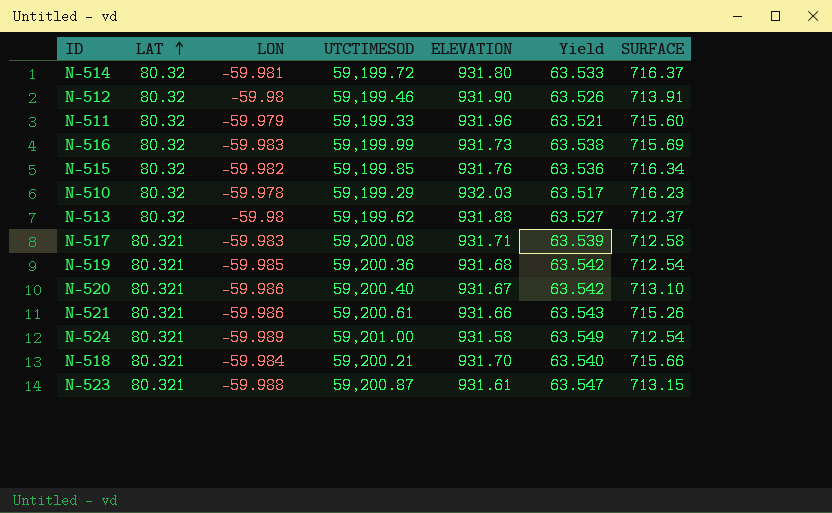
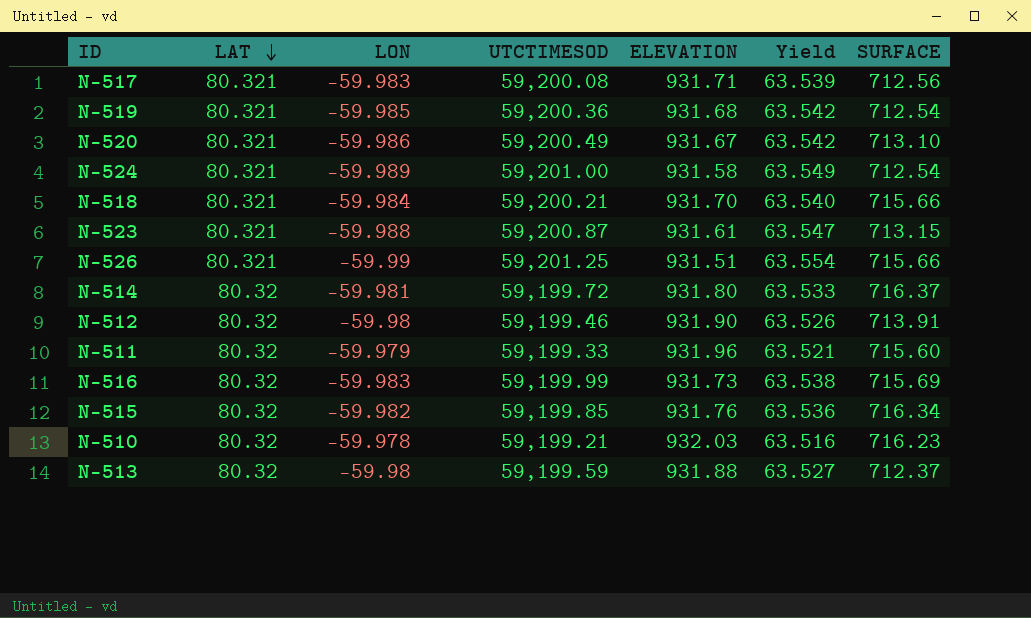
row order: LAT ascending -> LAT descending
row N-521: 80.321 | -59.986 | 59,200.61 | 931.66 | 63.543 | 715.26 -> none
N-517 | SURFACE: 712.58 -> 712.56
N-520 | UTCTIMESOD: 59,200.40 -> 59,200.49
row N-526: none -> 80.321 | -59.99 | 59,201.25 | 931.51 | 63.554 | 715.66
N-510 | UTCTIMESOD: 59,199.29 -> 59,199.21
N-510 | Yield: 63.517 -> 63.516
N-513 | UTCTIMESOD: 59,199.62 -> 59,199.59

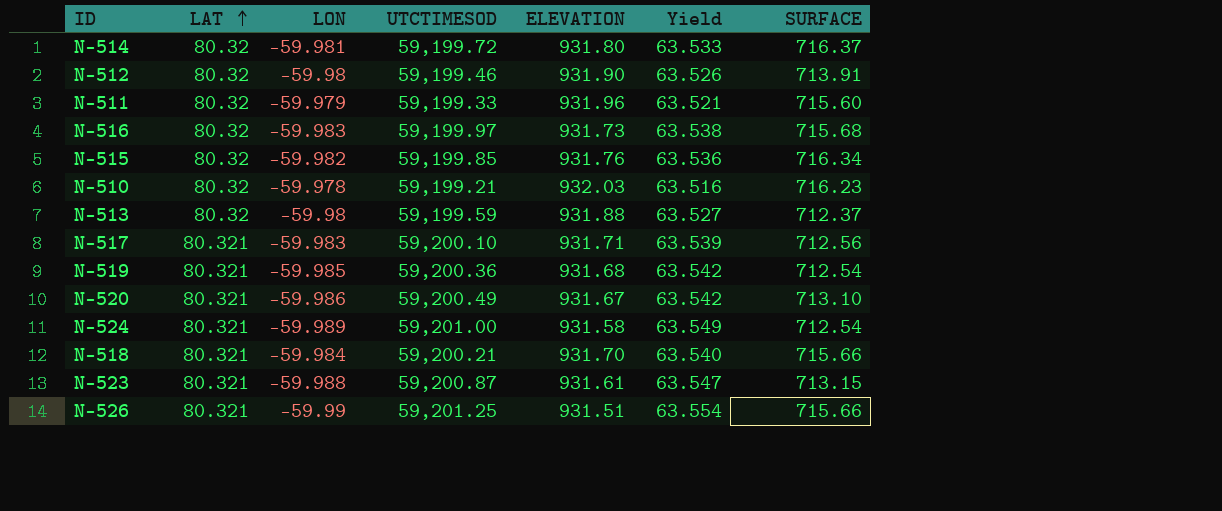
row order: LAT descending -> LAT ascending
N-516 | UTCTIMESOD: 59,199.99 -> 59,199.97
N-516 | SURFACE: 715.69 -> 715.68
N-517 | UTCTIMESOD: 59,200.08 -> 59,200.10

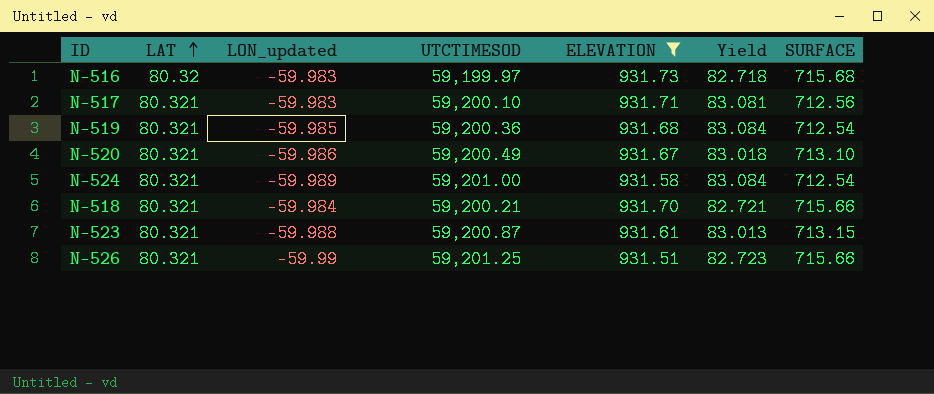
filter: none -> ELEVATION <= 931.73
column name: LON -> LON_updated
column Yield | formula: [UTCTIMESOD] / [ELEVATION] -> [UTCTIMESOD] / [SURFACE]

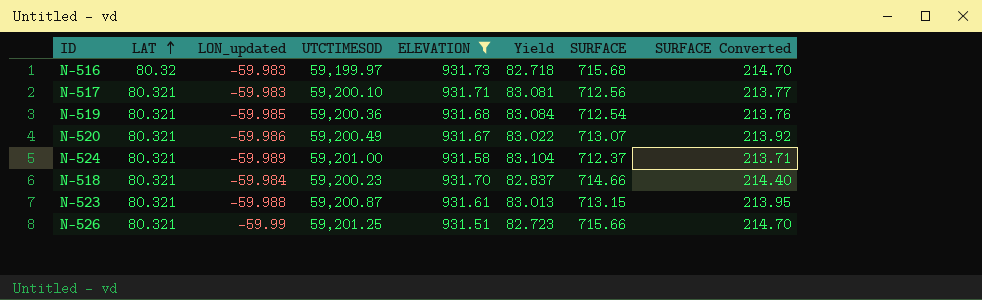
column SURFACE Converted | formula: none -> [SURFACE] * 0.3
N-520 | Yield: 83.018 -> 83.022
N-520 | SURFACE: 713.10 -> 713.07
N-524 | Yield: 83.084 -> 83.104
N-524 | SURFACE: 712.54 -> 712.37
N-518 | UTCTIMESOD: 59,200.21 -> 59,200.23
N-518 | Yield: 82.721 -> 82.837
N-518 | SURFACE: 715.66 -> 714.66

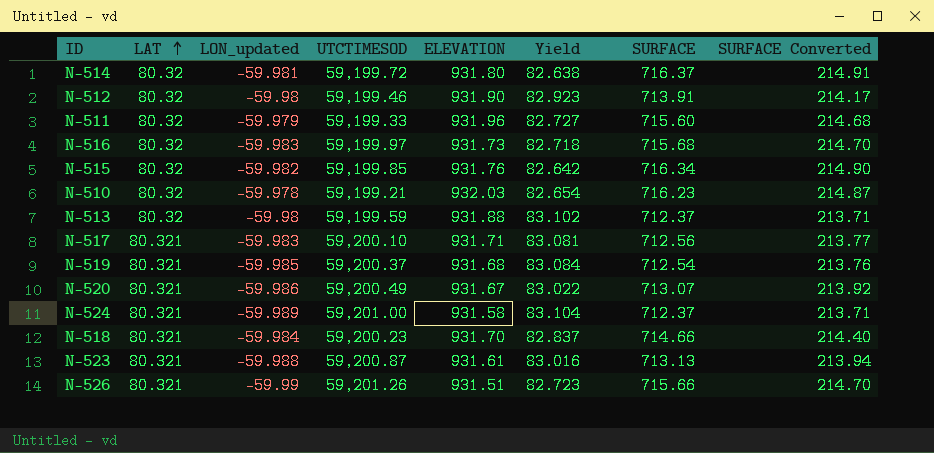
filter: ELEVATION <= 931.73 -> none
N-519 | UTCTIMESOD: 59,200.36 -> 59,200.37
N-523 | Yield: 83.013 -> 83.016
N-523 | SURFACE: 713.15 -> 713.13
N-523 | SURFACE Converted: 213.95 -> 213.94
N-526 | UTCTIMESOD: 59,201.25 -> 59,201.26

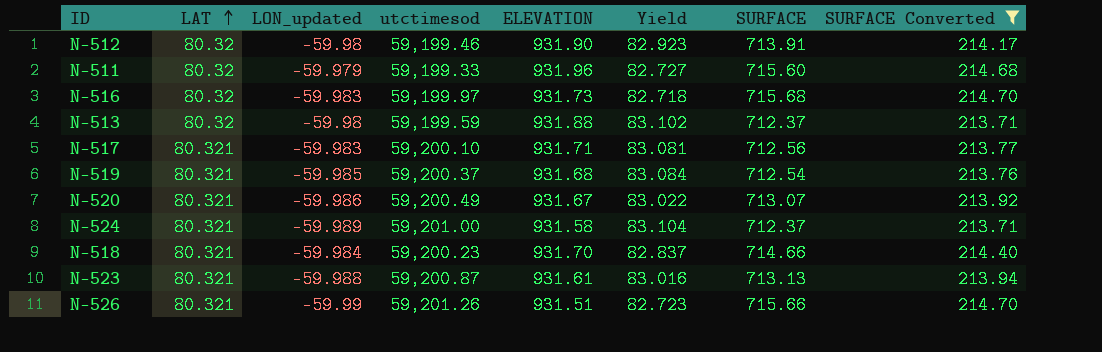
filter: none -> SURFACE Converted <= 214.70
column name: UTCTIMESOD -> utctimesod

